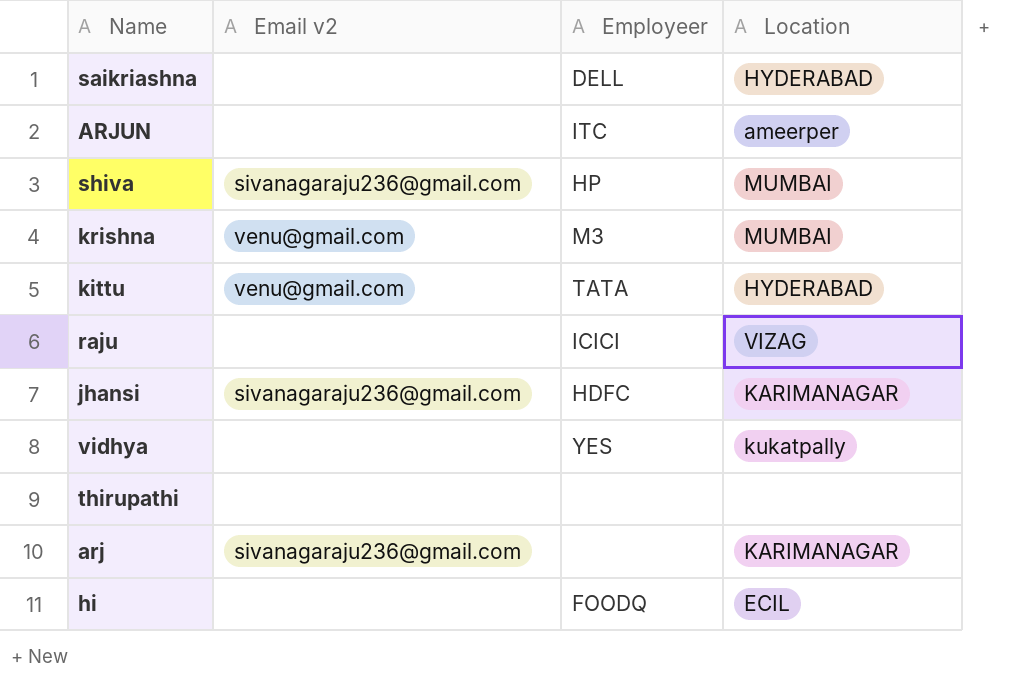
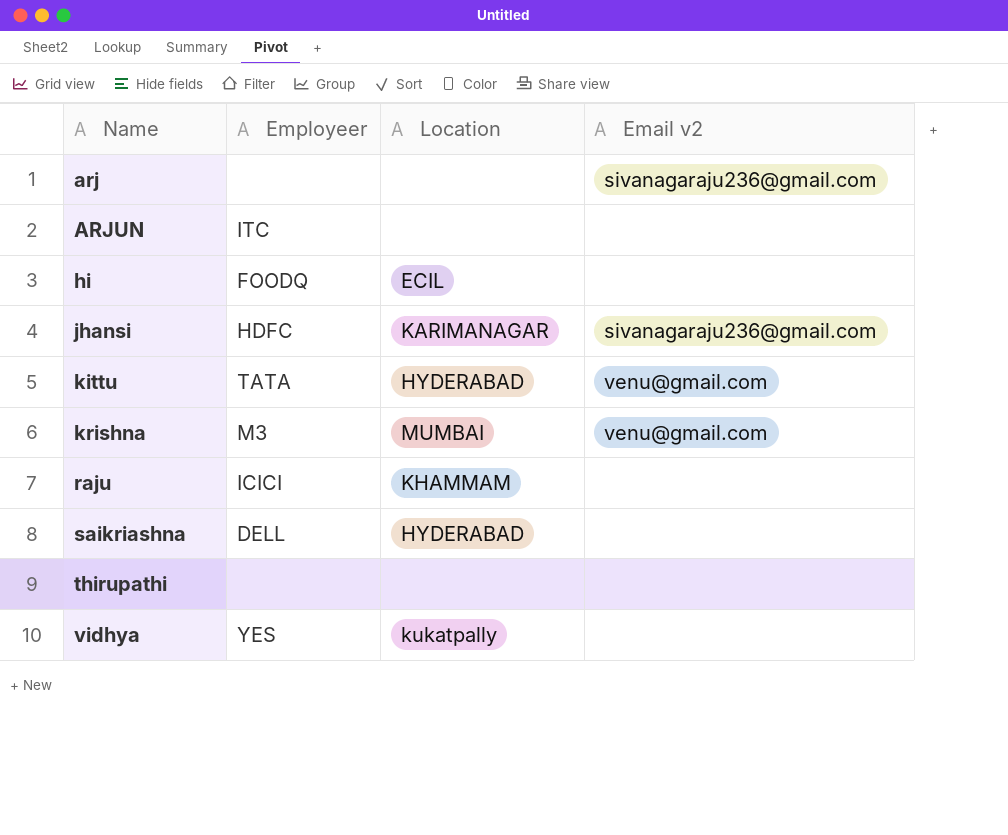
row order: none -> Name ascending
column Email v2 | position: 2 -> 4
row shiva: sivanagaraju236@gmail.com | HP | MUMBAI -> none
arj | Location: KARIMANAGAR -> none
ARJUN | Location: ameerper -> none
raju | Location: VIZAG -> KHAMMAM

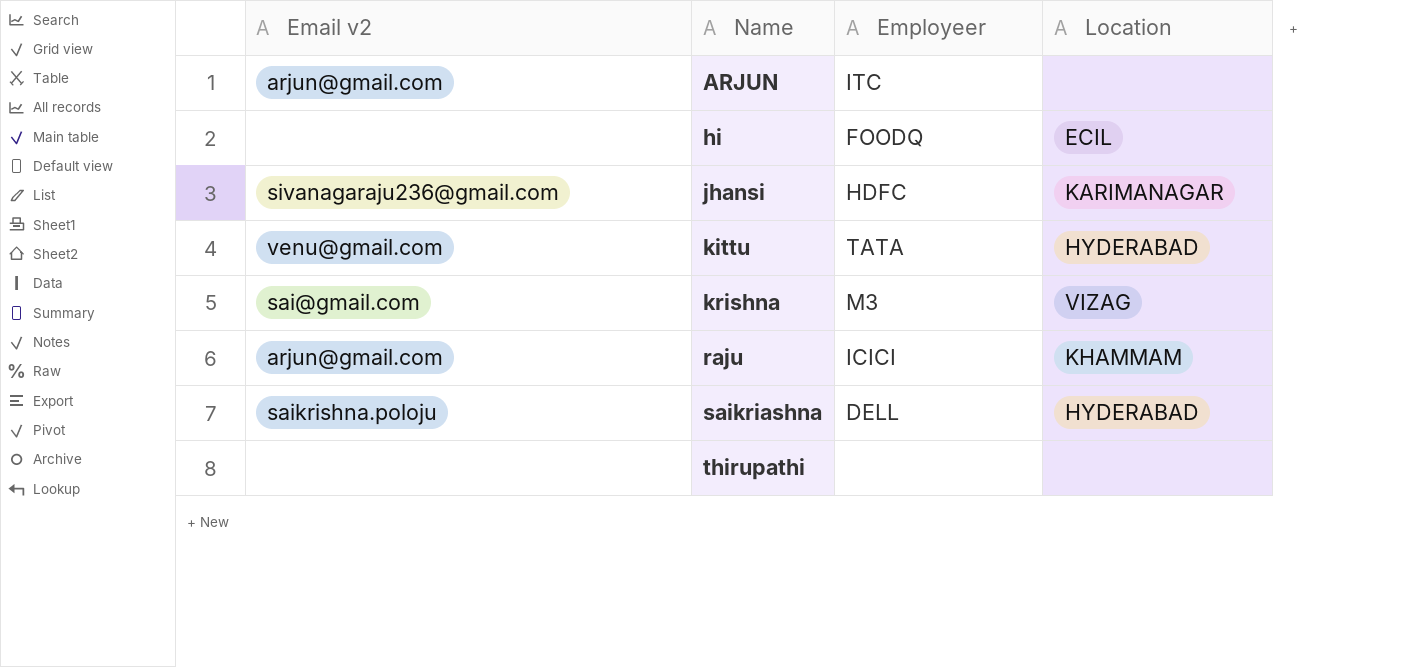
column Email v2 | position: 4 -> 1
row arj: none | none | sivanagaraju236@gmail.com -> none
row vidhya: YES | kukatpally | none -> none
ARJUN | Email v2: none -> arjun@gmail.com
krishna | Email v2: venu@gmail.com -> sai@gmail.com
krishna | Location: MUMBAI -> VIZAG
raju | Email v2: none -> arjun@gmail.com
saikriashna | Email v2: none -> saikrishna.poloju

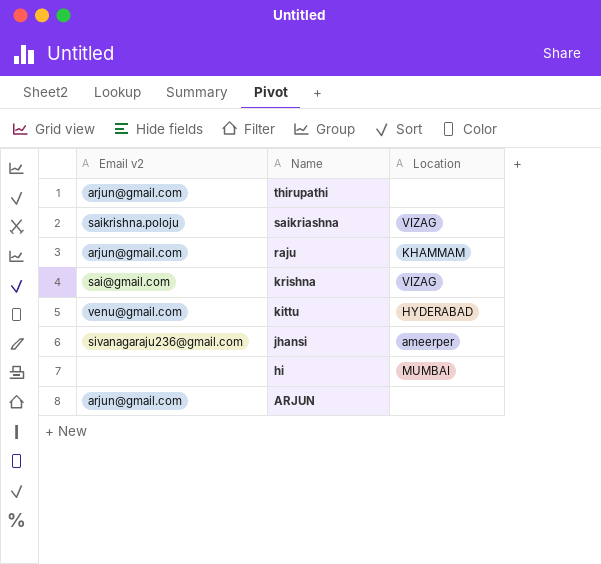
row order: Name ascending -> Name descending
column Employeer | position: 3 -> none
thirupathi | Email v2: none -> arjun@gmail.com
saikriashna | Location: HYDERABAD -> VIZAG
jhansi | Location: KARIMANAGAR -> ameerper
hi | Location: ECIL -> MUMBAI

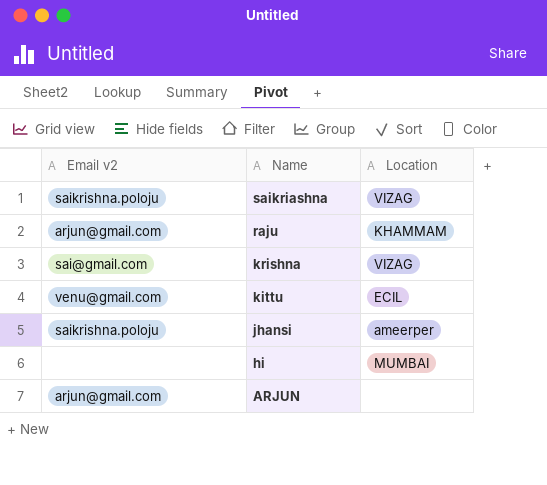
row thirupathi: arjun@gmail.com | none -> none
kittu | Location: HYDERABAD -> ECIL
jhansi | Email v2: sivanagaraju236@gmail.com -> saikrishna.poloju

